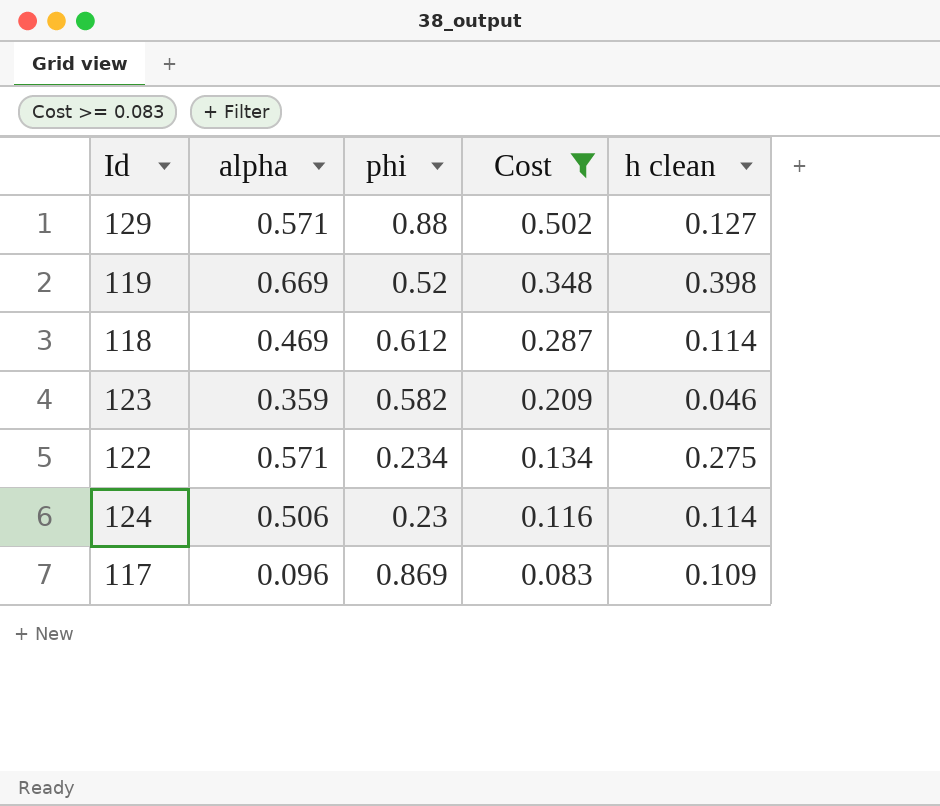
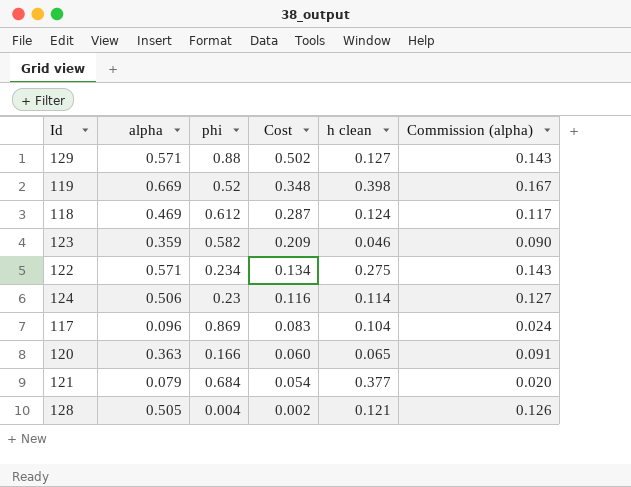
filter: Cost >= 0.083 -> none
column Commission (alpha) | formula: none -> [alpha] * 0.25
118 | h clean: 0.114 -> 0.124
117 | h clean: 0.109 -> 0.104

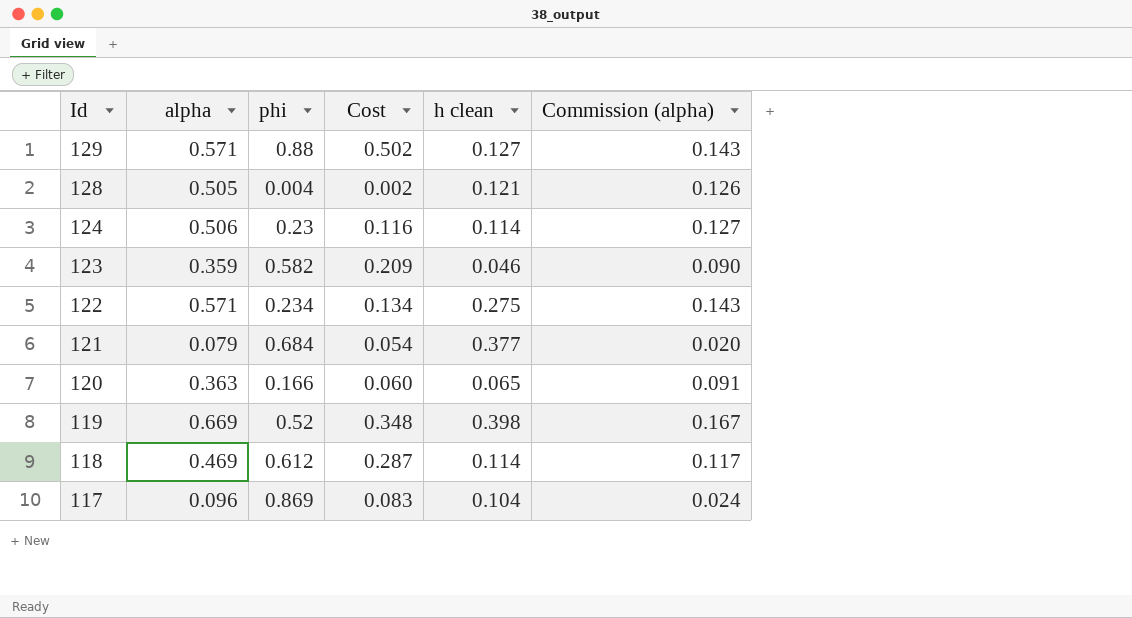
row order: Cost descending -> Id descending
118 | h clean: 0.124 -> 0.114

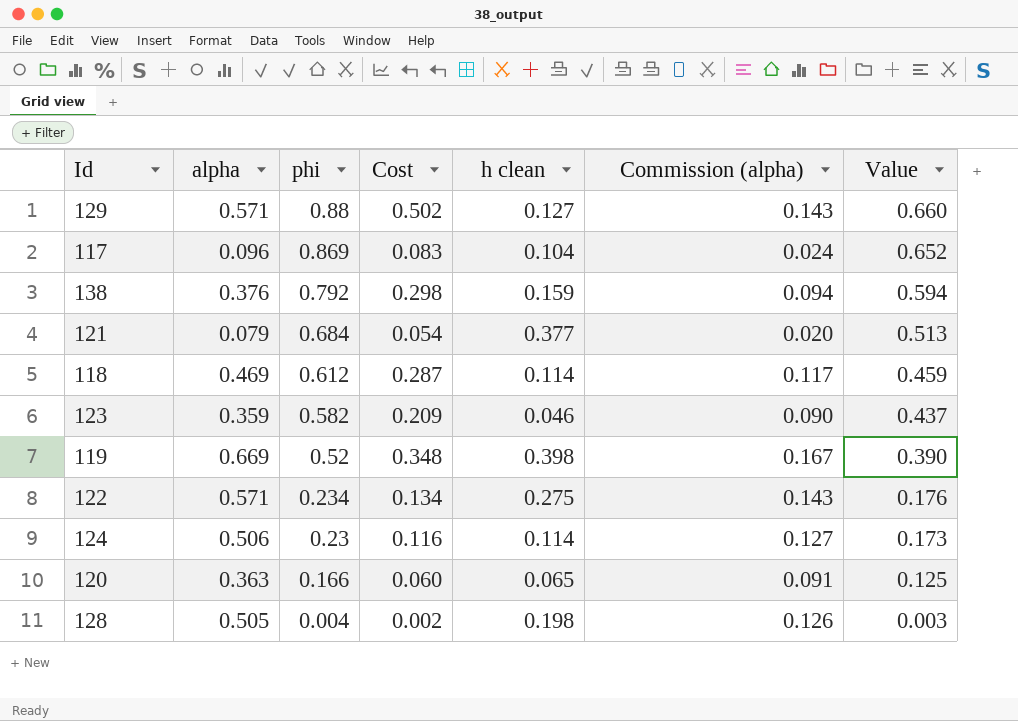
row order: Id descending -> phi descending
column Value | formula: none -> [phi] * 0.75
row 138: none -> 0.376 | 0.792 | 0.298 | 0.159 | 0.094 | 0.594
128 | h clean: 0.121 -> 0.198

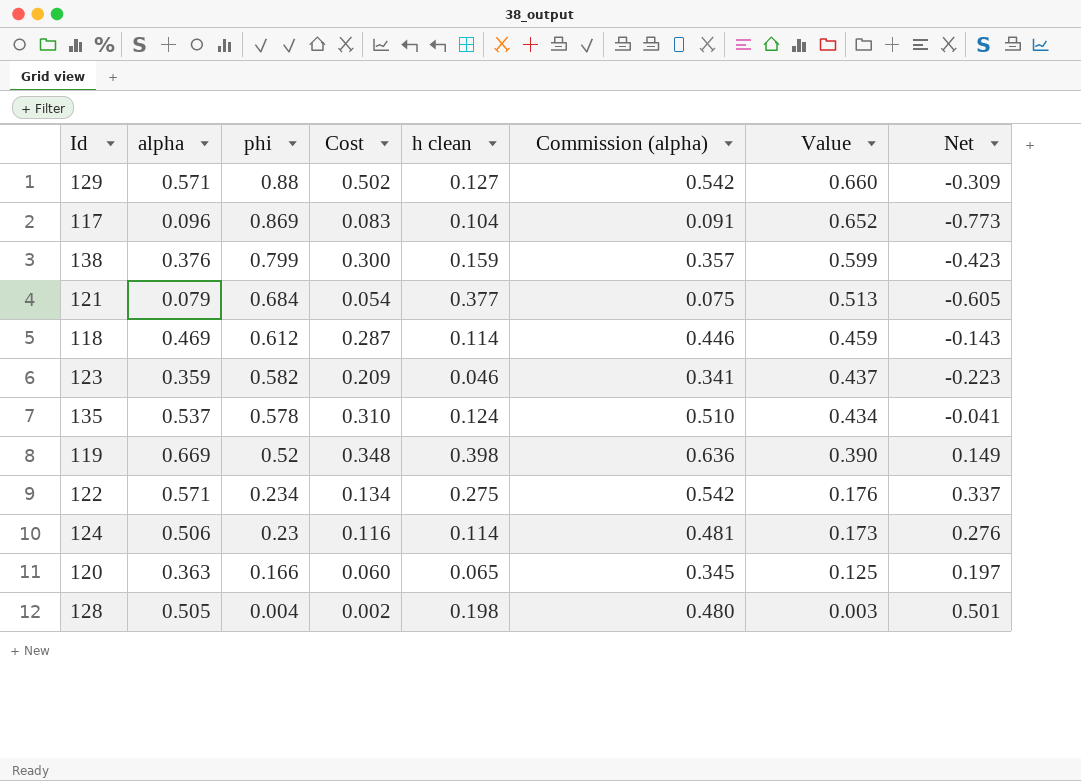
column Commission (alpha) | formula: [alpha] * 0.25 -> [alpha] * 0.95
column Net | formula: none -> [alpha] - [phi]
138 | phi: 0.792 -> 0.799
138 | Cost: 0.298 -> 0.300
138 | Value: 0.594 -> 0.599
row 135: none -> 0.537 | 0.578 | 0.310 | 0.124 | 0.510 | 0.434 | -0.041

